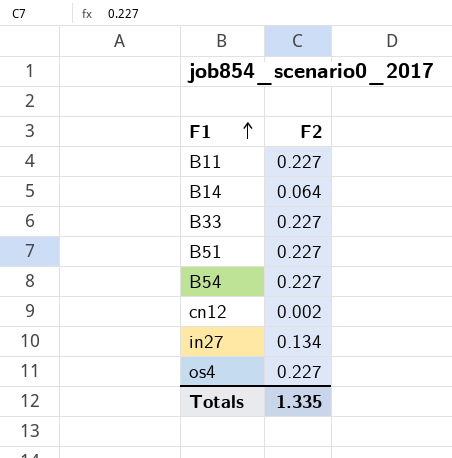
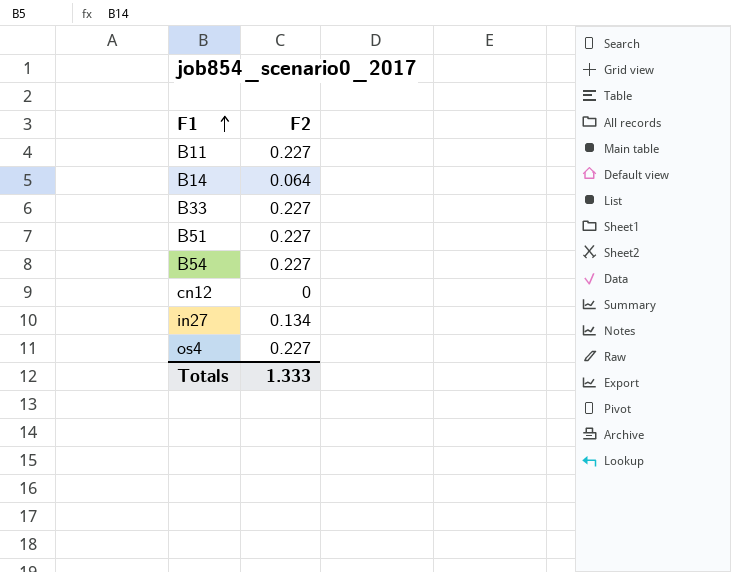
cn12 | F2: 0.002 -> 0
Totals | F2: 1.335 -> 1.333

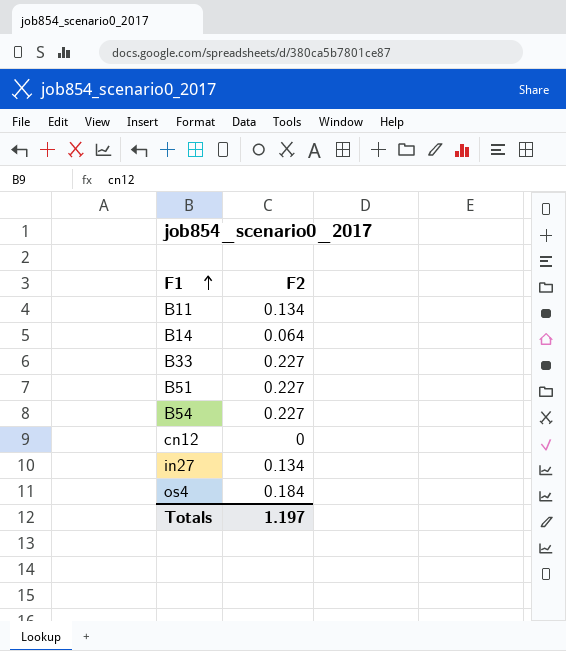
B11 | F2: 0.227 -> 0.134
os4 | F2: 0.227 -> 0.184
Totals | F2: 1.333 -> 1.197

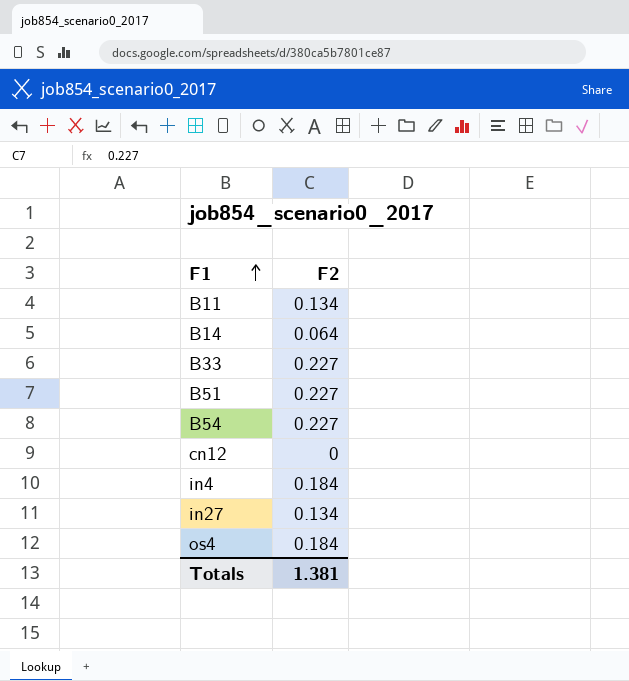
row in4: none -> 0.184
Totals | F2: 1.197 -> 1.381

